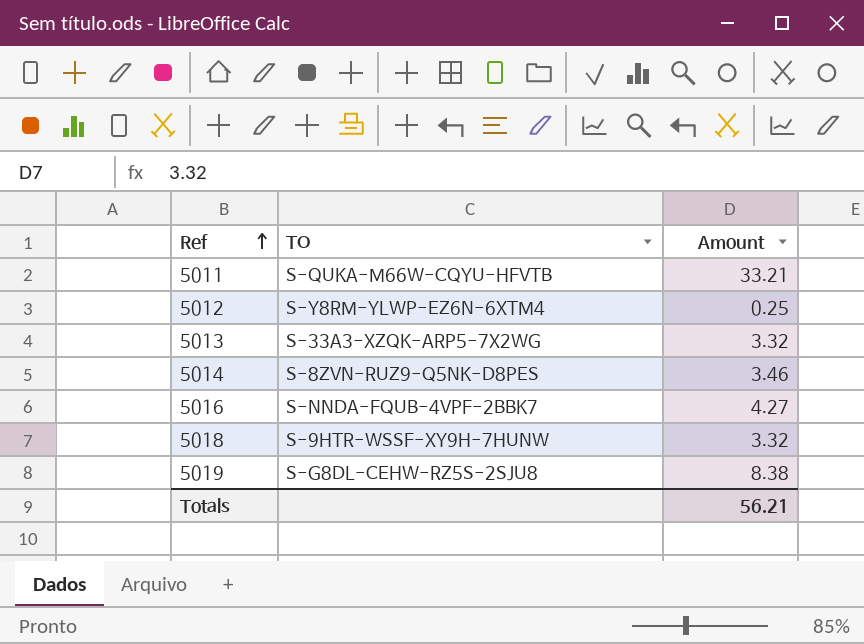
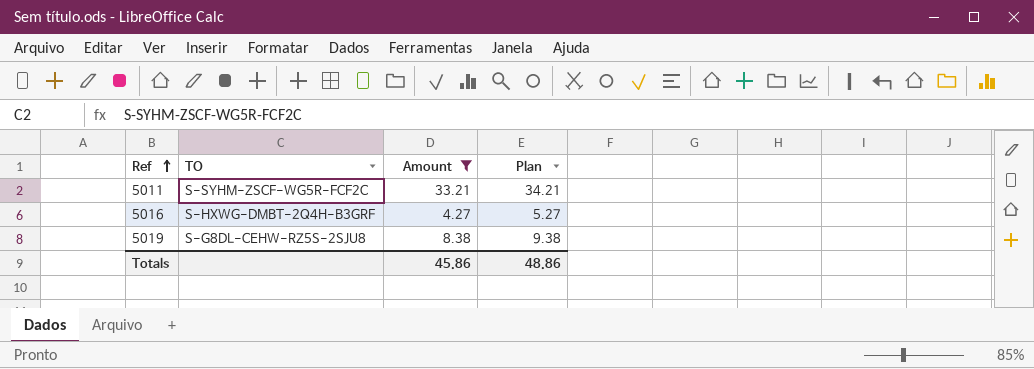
filter: none -> Amount >= 4.27
column Plan | formula: none -> [Amount] + 1
5011 | TO: S-QUKA-M66W-CQYU-HFVTB -> S-SYHM-ZSCF-WG5R-FCF2C
5016 | TO: S-NNDA-FQUB-4VPF-2BBK7 -> S-HXWG-DMBT-2Q4H-B3GRF
Totals | Amount: 56.21 -> 45.86

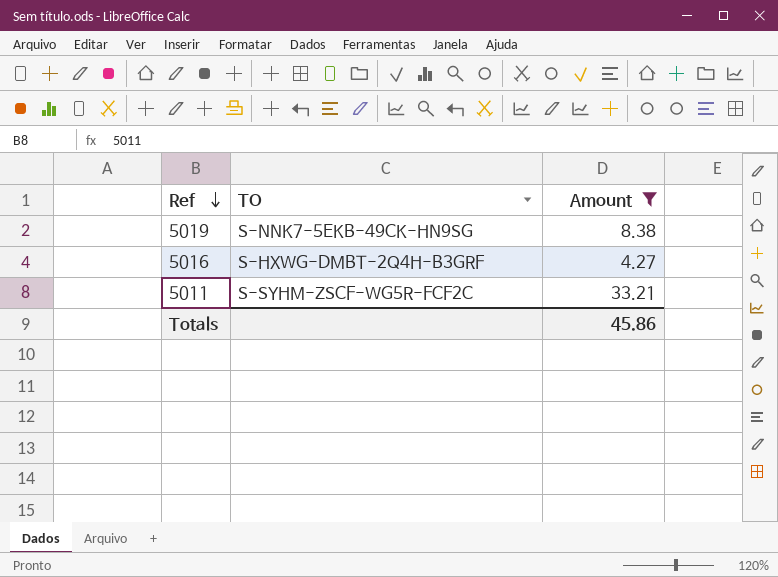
row order: Ref ascending -> Ref descending
column Plan | formula: [Amount] + 1 -> none
5019 | TO: S-G8DL-CEHW-RZ5S-2SJU8 -> S-NNK7-5EKB-49CK-HN9SG

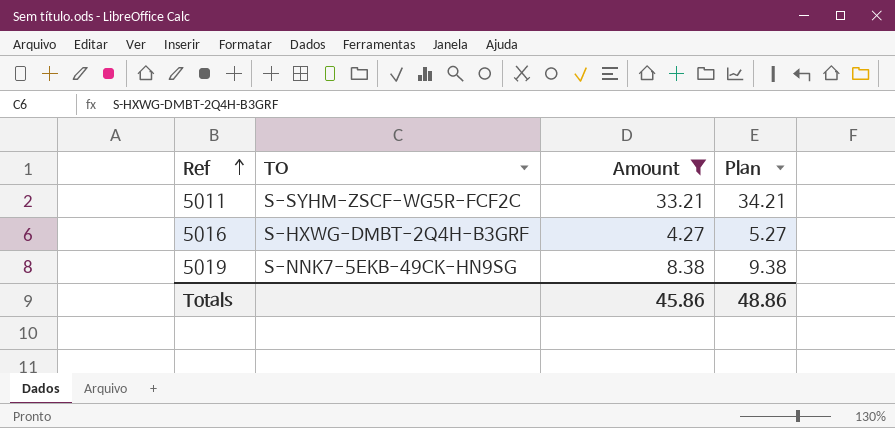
row order: Ref descending -> Ref ascending
column Plan | formula: none -> [Amount] + 1

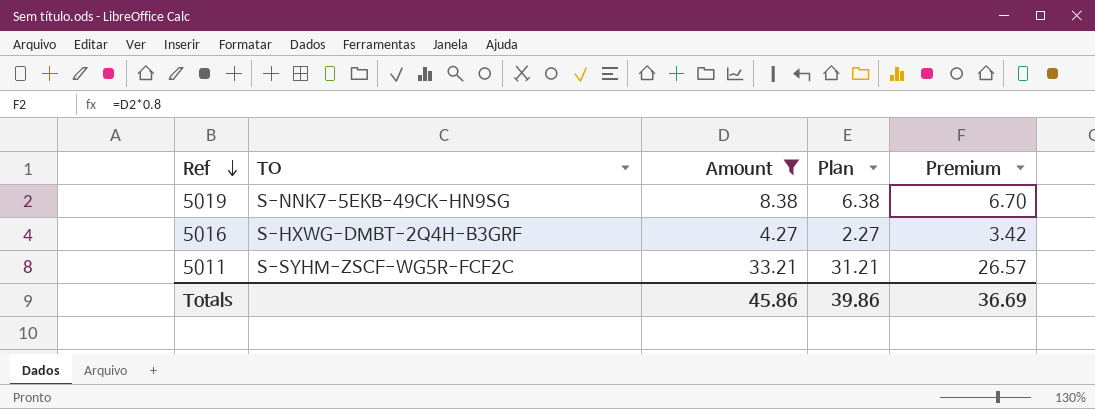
row order: Ref ascending -> Ref descending
column Plan | formula: [Amount] + 1 -> [Amount] - 2
column Premium | formula: none -> [Amount] * 0.8
Totals | Plan: 48.86 -> 39.86

